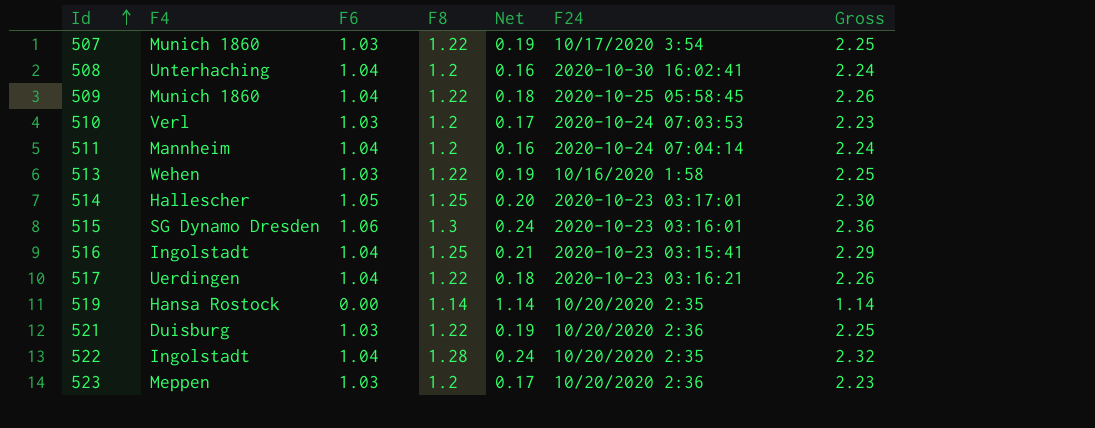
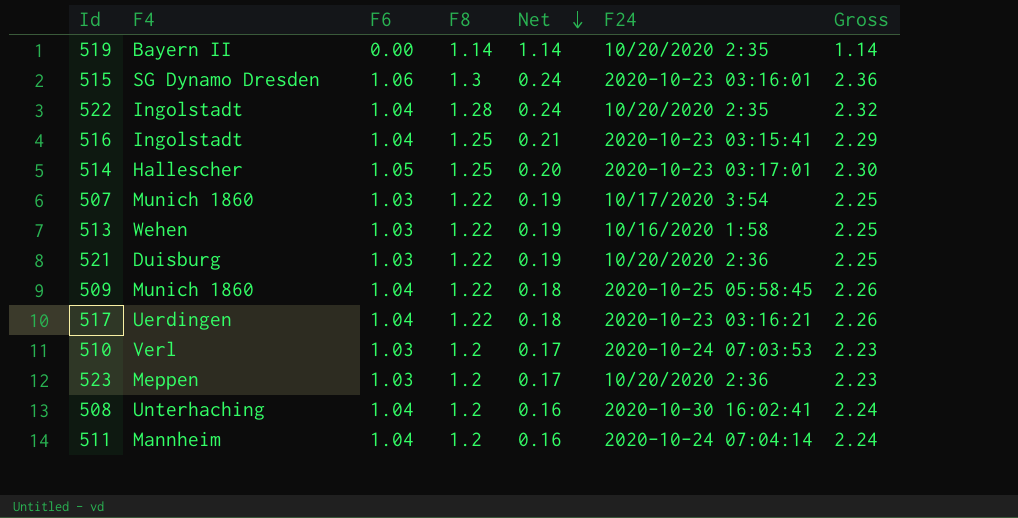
row order: Id ascending -> Net descending
519 | F4: Hansa Rostock -> Bayern II

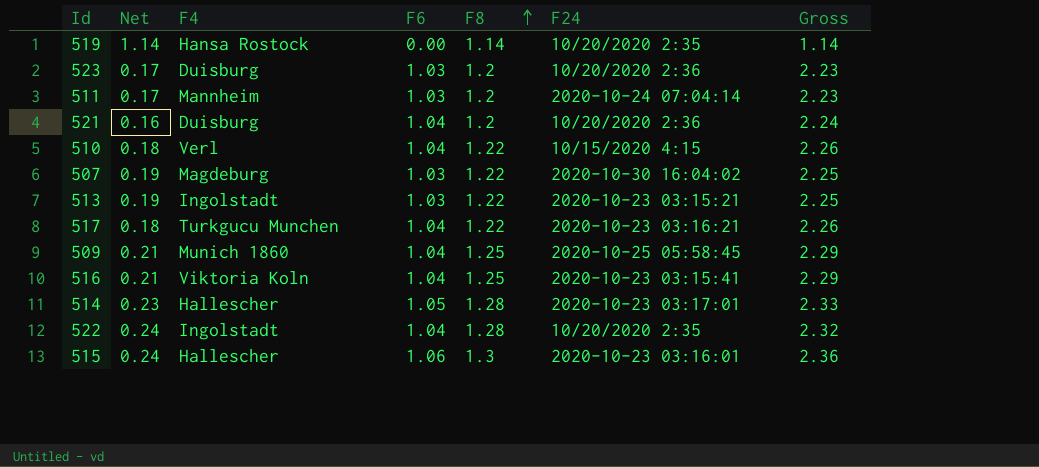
row order: Net descending -> F8 ascending
column Net | position: 5 -> 2
row 508: Unterhaching | 1.04 | 1.2 | 0.16 | 2020-10-30 16:02:41 | 2.24 -> none
519 | F4: Bayern II -> Hansa Rostock
523 | F4: Meppen -> Duisburg
511 | Net: 0.16 -> 0.17
511 | F6: 1.04 -> 1.03
511 | Gross: 2.24 -> 2.23
521 | Net: 0.19 -> 0.16
521 | F6: 1.03 -> 1.04
521 | F8: 1.22 -> 1.2
521 | Gross: 2.25 -> 2.24
510 | Net: 0.17 -> 0.18
510 | F6: 1.03 -> 1.04
510 | F8: 1.2 -> 1.22
510 | F24: 2020-10-24 07:03:53 -> 10/15/2020 4:15
510 | Gross: 2.23 -> 2.26
507 | F4: Munich 1860 -> Magdeburg
507 | F24: 10/17/2020 3:54 -> 2020-10-30 16:04:02
513 | F4: Wehen -> Ingolstadt
513 | F24: 10/16/2020 1:58 -> 2020-10-23 03:15:21
517 | F4: Uerdingen -> Turkgucu Munchen
509 | Net: 0.18 -> 0.21
509 | F8: 1.22 -> 1.25
509 | Gross: 2.26 -> 2.29
516 | F4: Ingolstadt -> Viktoria Koln
514 | Net: 0.20 -> 0.23
514 | F8: 1.25 -> 1.28
514 | Gross: 2.30 -> 2.33
515 | F4: SG Dynamo Dresden -> Hallescher

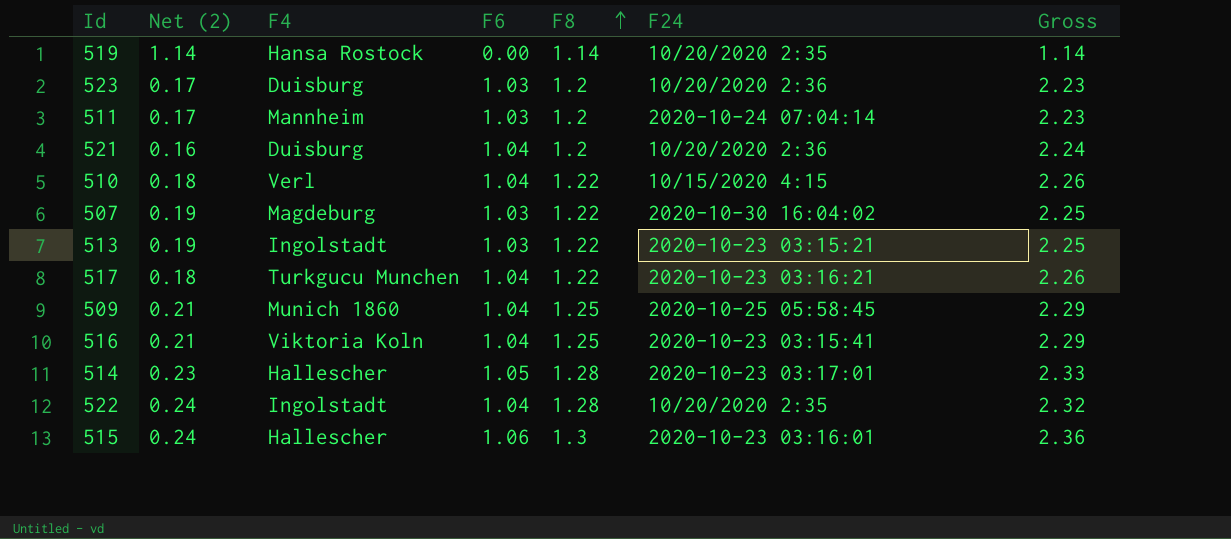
column name: Net -> Net (2)

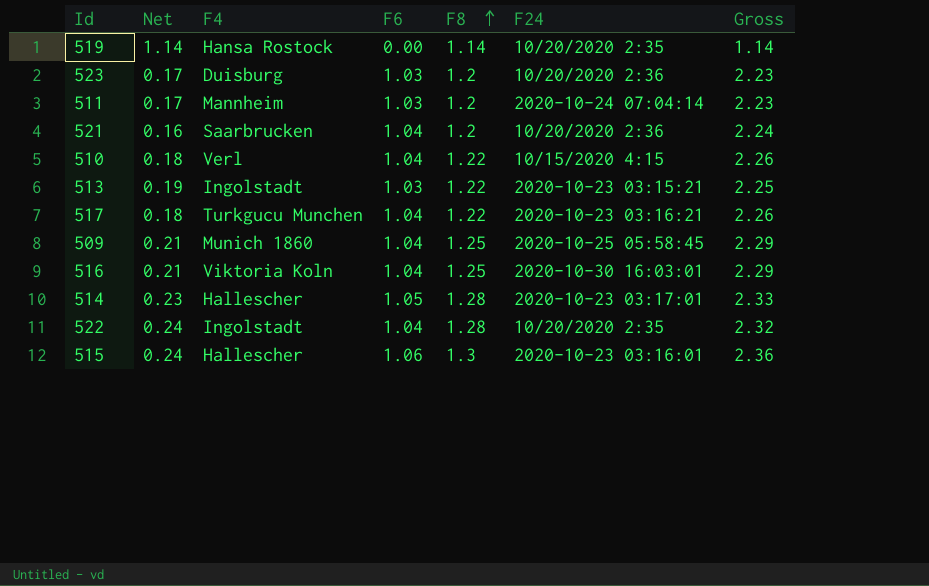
column name: Net (2) -> Net
row 507: 0.19 | Magdeburg | 1.03 | 1.22 | 2020-10-30 16:04:02 | 2.25 -> none
521 | F4: Duisburg -> Saarbrucken
516 | F24: 2020-10-23 03:15:41 -> 2020-10-30 16:03:01

